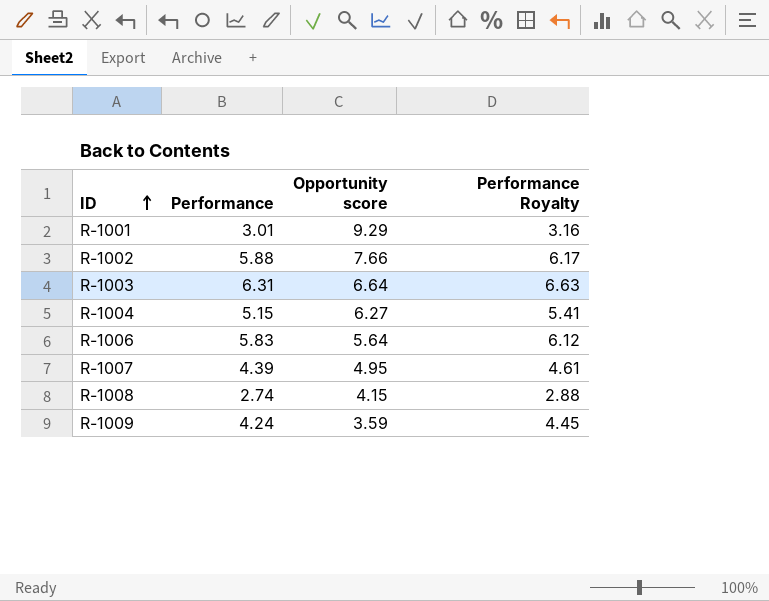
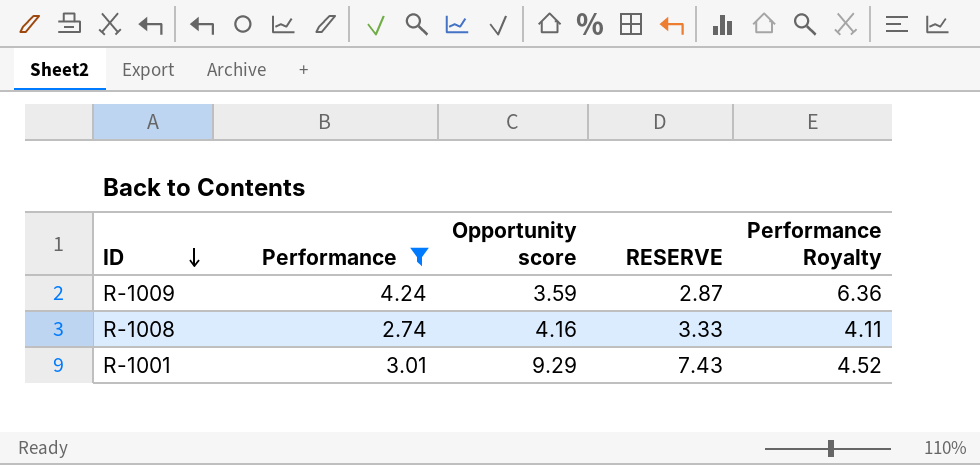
filter: none -> Performance <= 4.24
row order: ID ascending -> ID descending
column RESERVE | formula: none -> [Opportunity score] * 0.8
column Performance Royalty | formula: [Performance] * 1.05 -> [Performance] * 1.5
R-1008 | Opportunity score: 4.15 -> 4.16

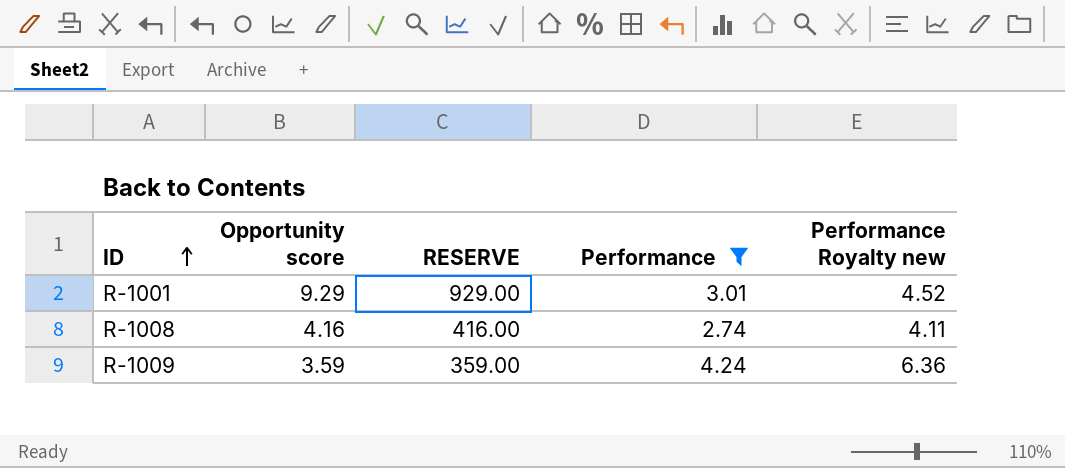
row order: ID descending -> ID ascending
column RESERVE | formula: [Opportunity score] * 0.8 -> [Opportunity score] * 100
column Performance | position: 2 -> 4
column name: Performance Royalty -> Performance Royalty new

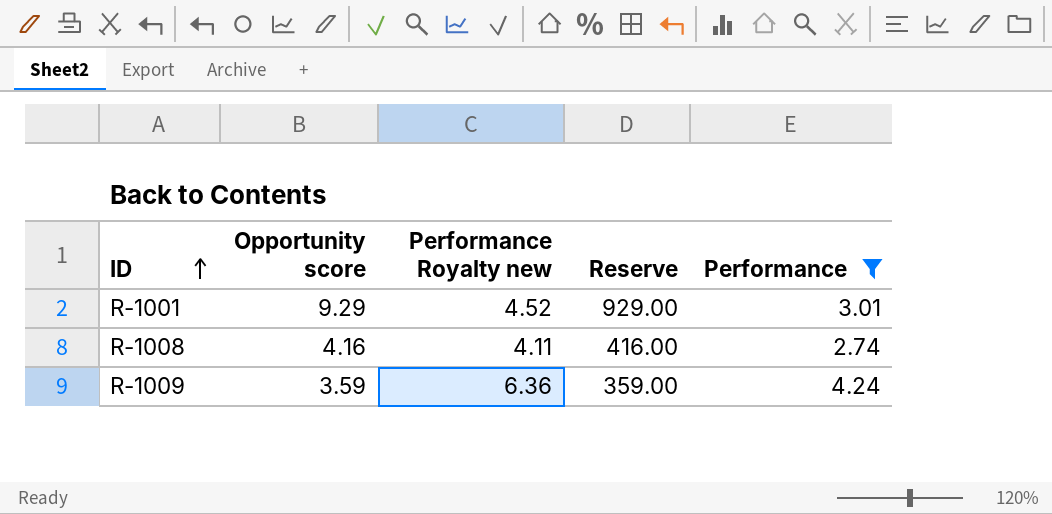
column Performance Royalty new | position: 5 -> 3
column name: RESERVE -> Reserve

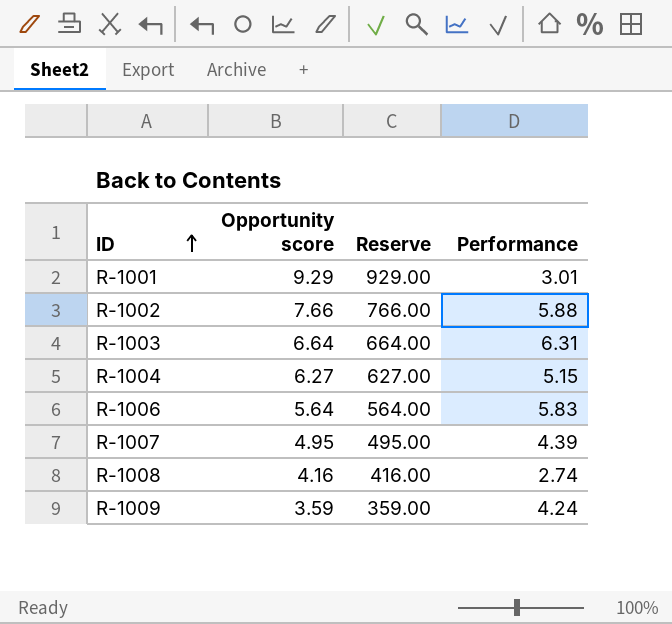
filter: Performance <= 4.24 -> none
column Performance Royalty new | formula: [Performance] * 1.5 -> none

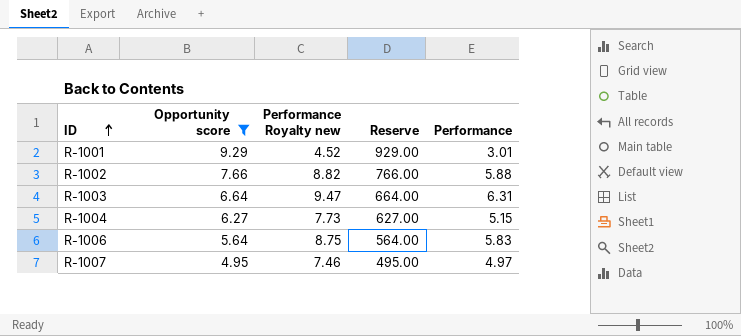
filter: none -> Opportunity score >= 4.95
column Performance Royalty new | formula: none -> [Performance] * 1.5
R-1007 | Performance: 4.39 -> 4.97

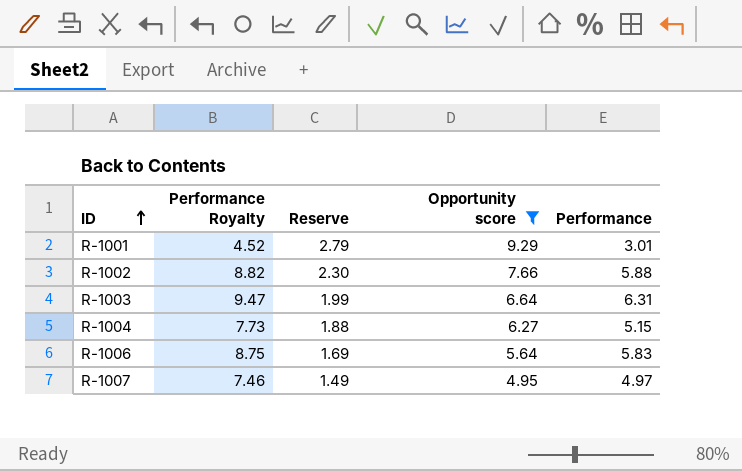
column name: Performance Royalty new -> Performance Royalty
column Reserve | formula: [Opportunity score] * 100 -> [Opportunity score] * 0.3
column Opportunity score | position: 2 -> 4

